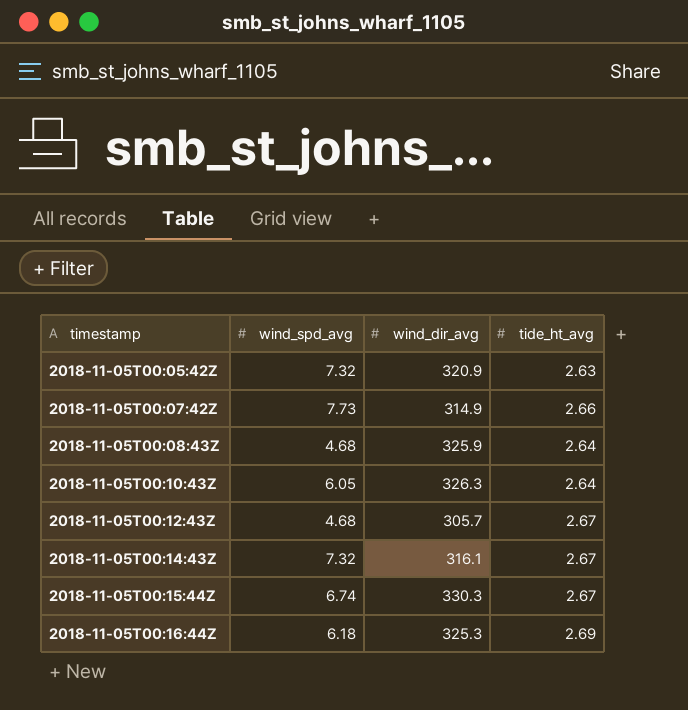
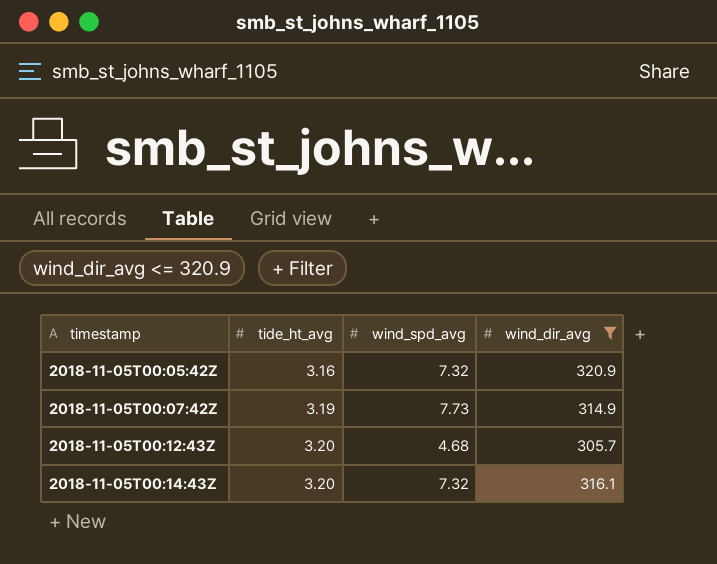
filter: none -> wind_dir_avg <= 320.9
column tide_ht_avg | position: 4 -> 2
2018-11-05T00:05:42Z | tide_ht_avg: 2.63 -> 3.16
2018-11-05T00:07:42Z | tide_ht_avg: 2.66 -> 3.19
2018-11-05T00:12:43Z | tide_ht_avg: 2.67 -> 3.20
2018-11-05T00:14:43Z | tide_ht_avg: 2.67 -> 3.20

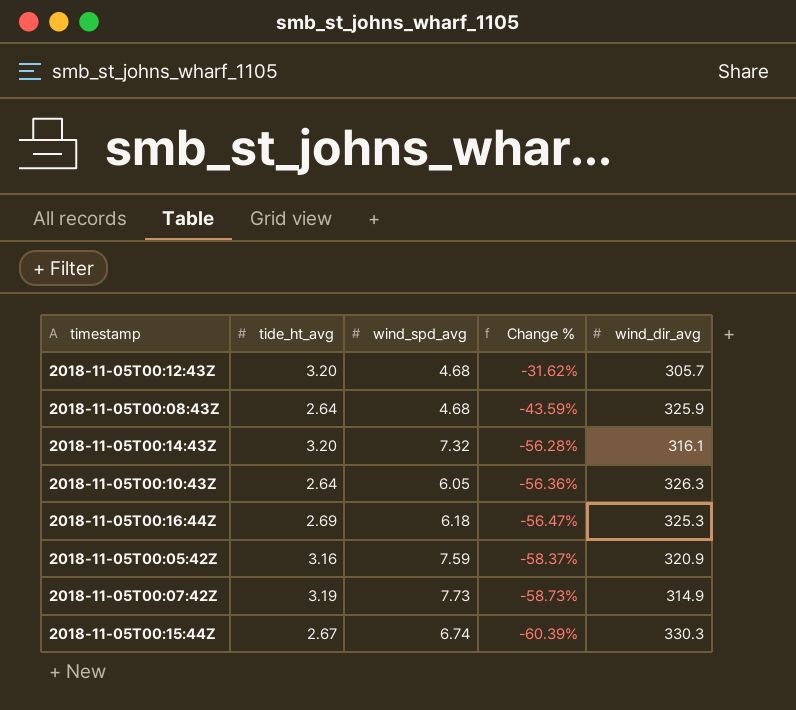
filter: wind_dir_avg <= 320.9 -> none
row order: timestamp ascending -> Change % descending
column Change % | formula: none -> ([tide_ht_avg] - [wind_spd_avg]) / [wind_spd_avg]
2018-11-05T00:05:42Z | wind_spd_avg: 7.32 -> 7.59

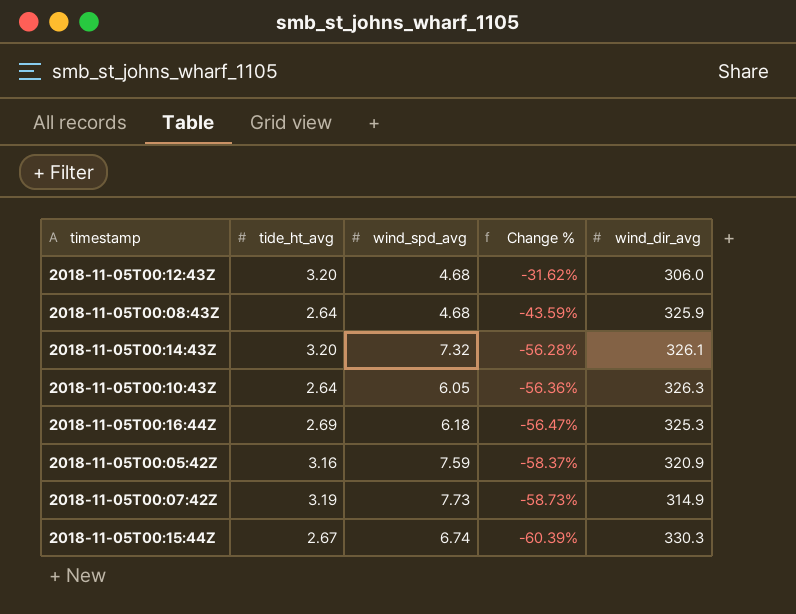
2018-11-05T00:12:43Z | wind_dir_avg: 305.7 -> 306.0
2018-11-05T00:14:43Z | wind_dir_avg: 316.1 -> 326.1

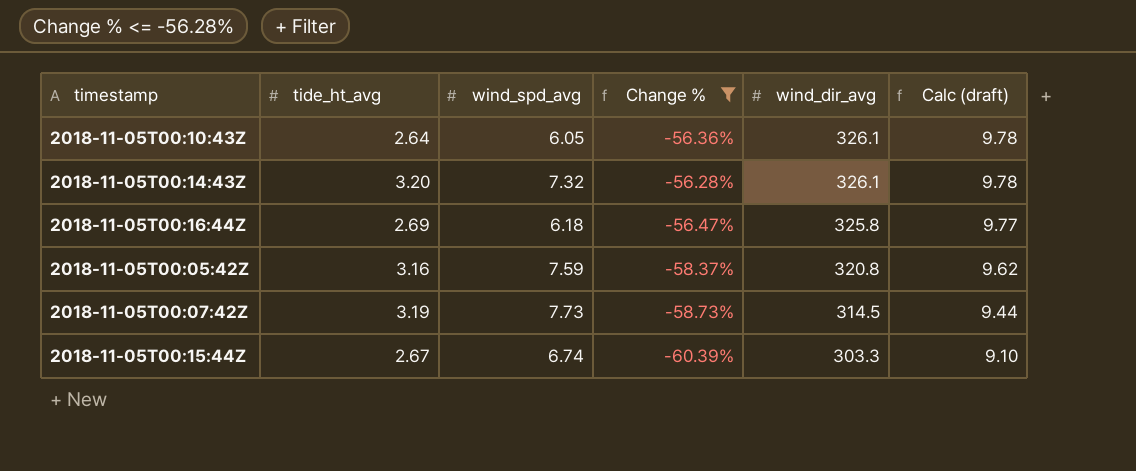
filter: none -> Change % <= -56.28%
row order: Change % descending -> wind_dir_avg descending
column Calc (draft) | formula: none -> [wind_dir_avg] * 0.03
2018-11-05T00:10:43Z | wind_dir_avg: 326.3 -> 326.1
2018-11-05T00:16:44Z | wind_dir_avg: 325.3 -> 325.8
2018-11-05T00:05:42Z | wind_dir_avg: 320.9 -> 320.8
2018-11-05T00:07:42Z | wind_dir_avg: 314.9 -> 314.5
2018-11-05T00:15:44Z | wind_dir_avg: 330.3 -> 303.3

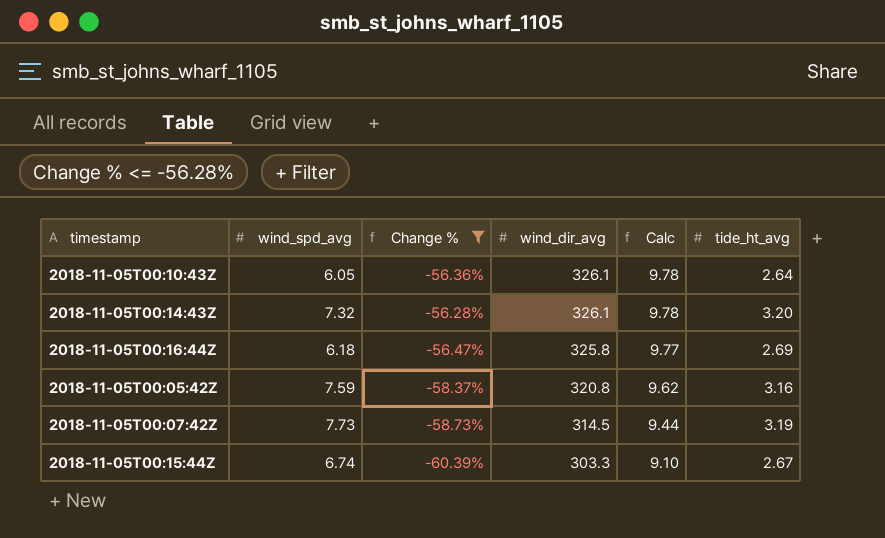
column name: Calc (draft) -> Calc
column tide_ht_avg | position: 2 -> 6

